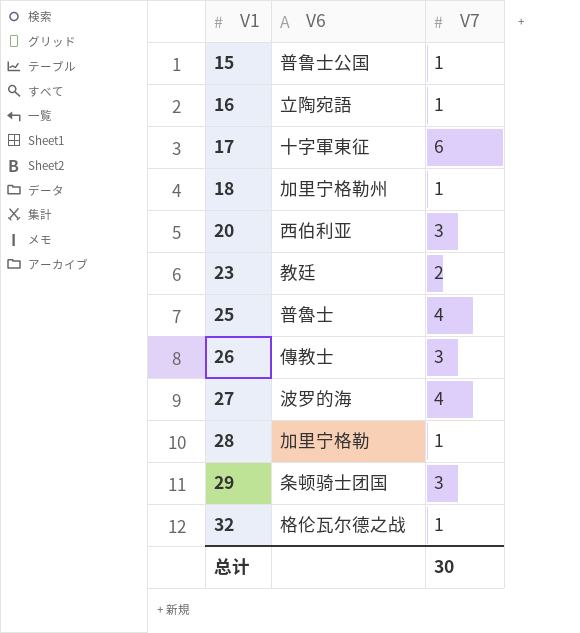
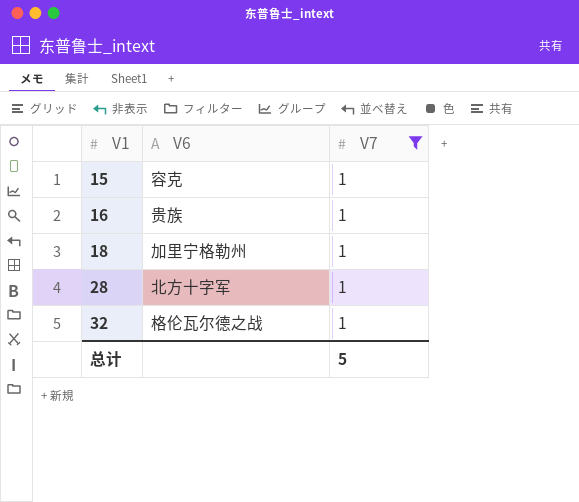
filter: none -> V7 = 1
15 | V6: 普鲁士公国 -> 容克
16 | V6: 立陶宛語 -> 贵族
28 | V6: 加里宁格勒 -> 北方十字军
总计 | V7: 30 -> 5

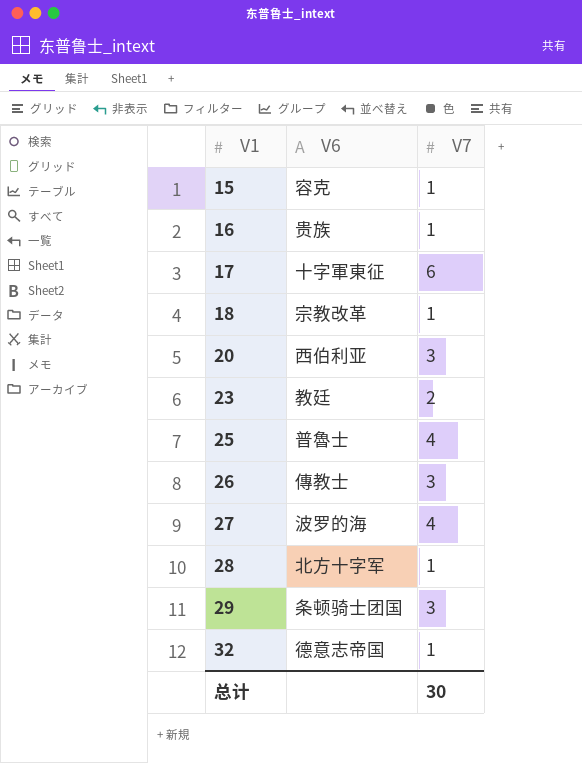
filter: V7 = 1 -> none
18 | V6: 加里宁格勒州 -> 宗教改革
32 | V6: 格伦瓦尔德之战 -> 德意志帝国
总计 | V7: 5 -> 30

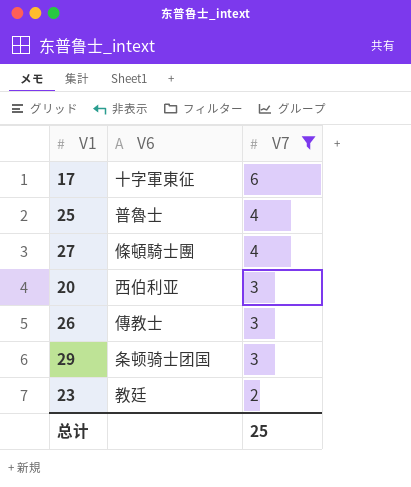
filter: none -> V7 != 1
row order: V1 ascending -> V7 descending
27 | V6: 波罗的海 -> 條頓騎士團
总计 | V7: 30 -> 25

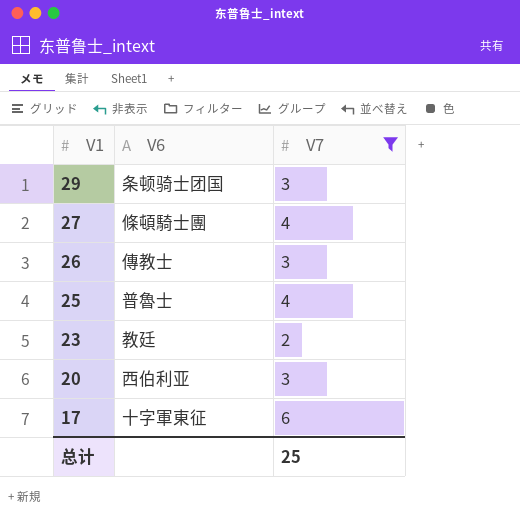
row order: V7 descending -> V1 descending

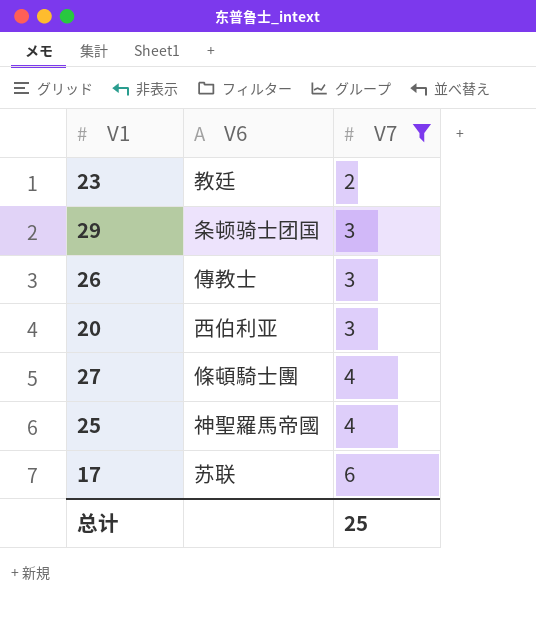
row order: V1 descending -> V7 ascending
25 | V6: 普魯士 -> 神聖羅馬帝國
17 | V6: 十字軍東征 -> 苏联

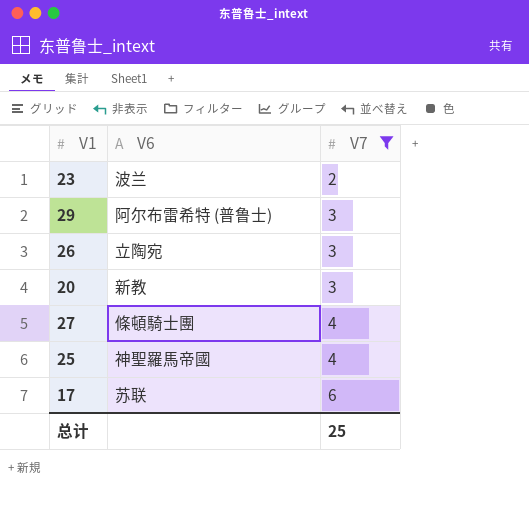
23 | V6: 教廷 -> 波兰
29 | V6: 条顿骑士团国 -> 阿尔布雷希特 (普鲁士)
26 | V6: 傳教士 -> 立陶宛
20 | V6: 西伯利亚 -> 新教

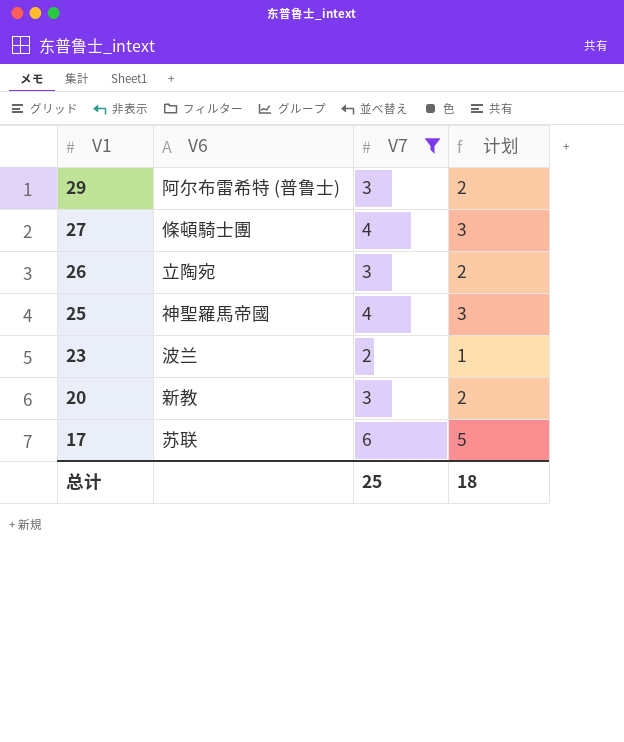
row order: V7 ascending -> V1 descending
column 计划 | formula: none -> [V7] - 1

